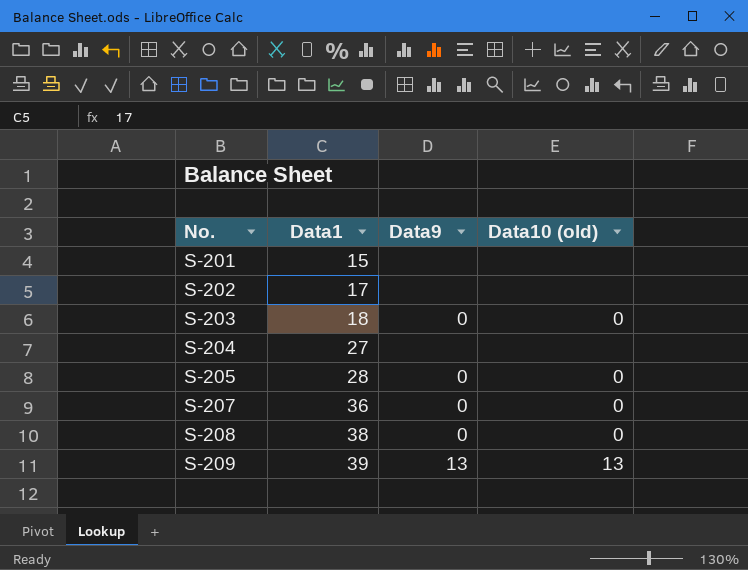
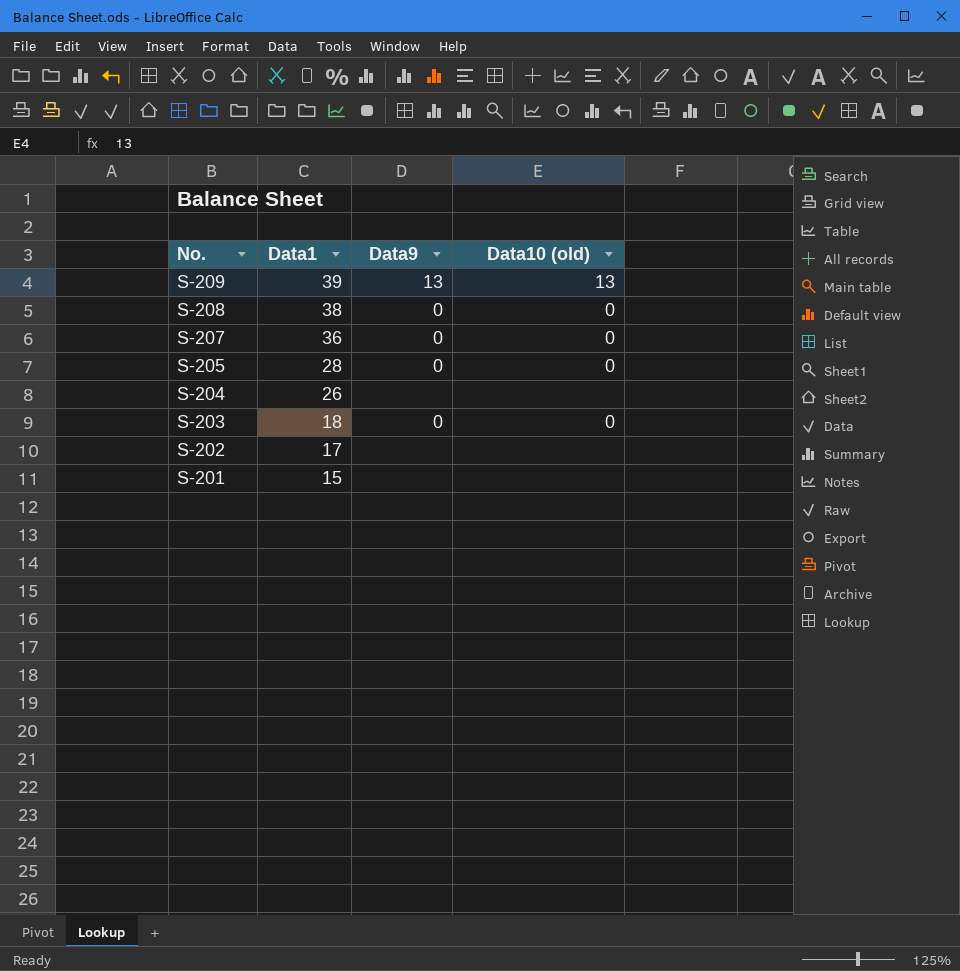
row order: No. ascending -> No. descending
S-204 | Data1: 27 -> 26

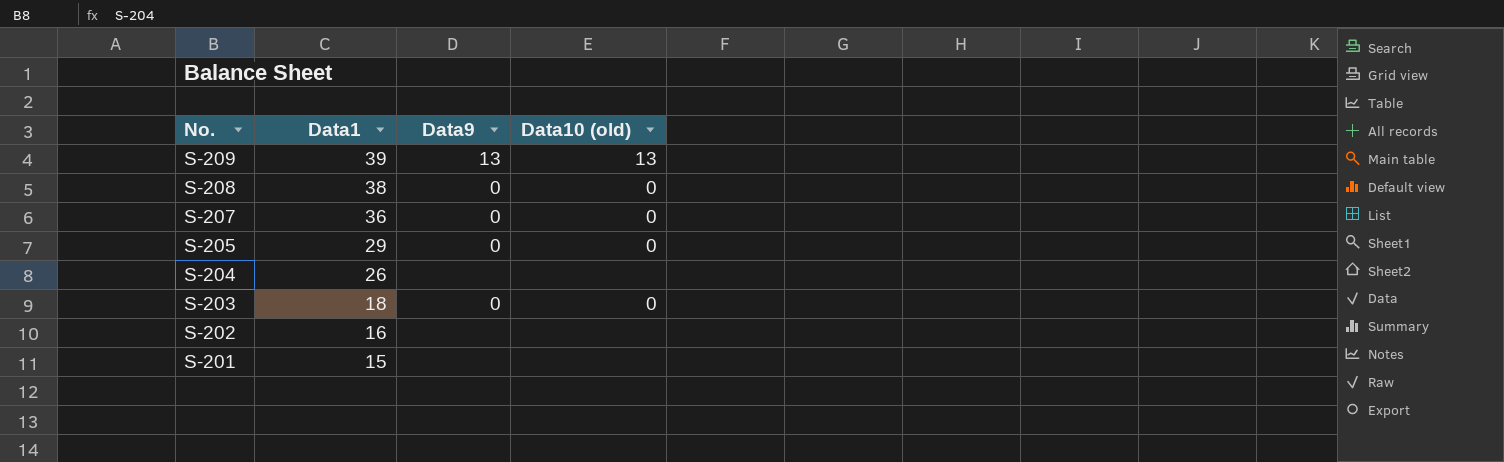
S-205 | Data1: 28 -> 29
S-202 | Data1: 17 -> 16

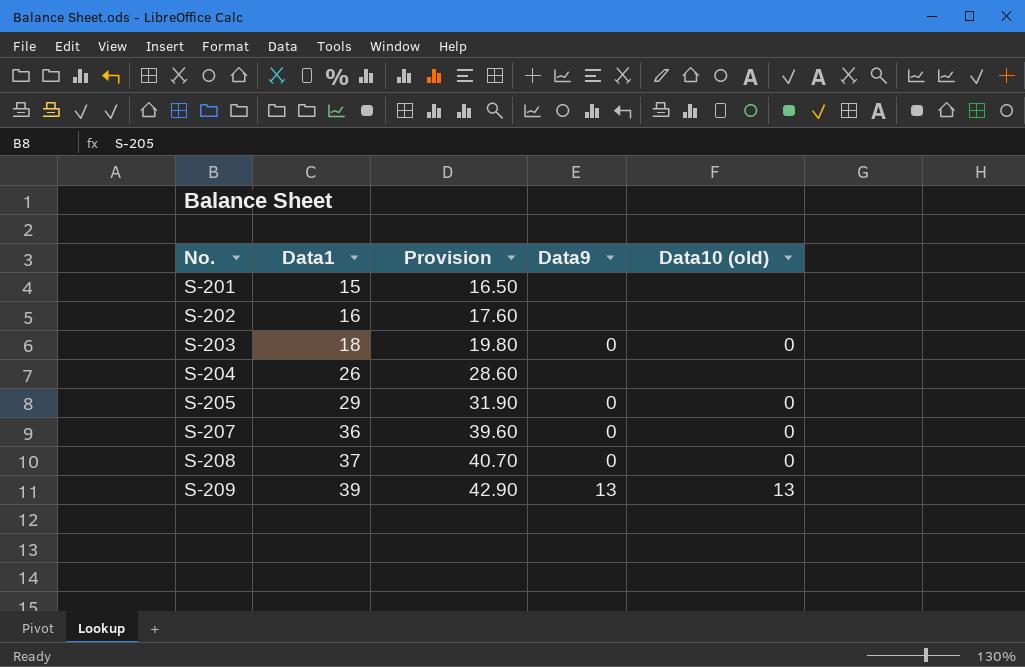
row order: No. descending -> No. ascending
column Provision | formula: none -> [Data1] * 1.1
S-208 | Data1: 38 -> 37

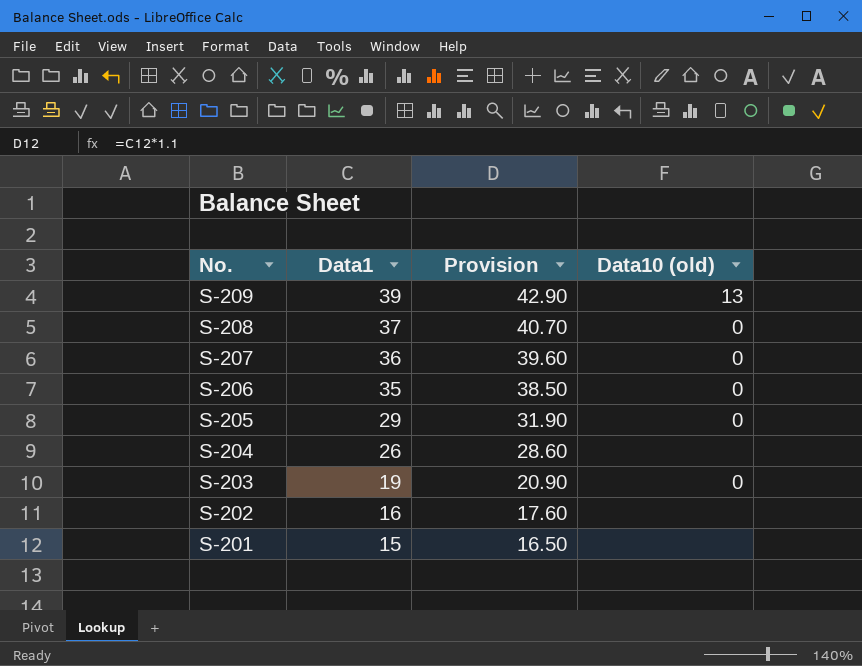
row order: No. ascending -> No. descending
column Data9 | position: 4 -> none
row S-206: none -> 35 | 38.50 | 0
S-203 | Data1: 18 -> 19
S-203 | Provision: 19.80 -> 20.90

